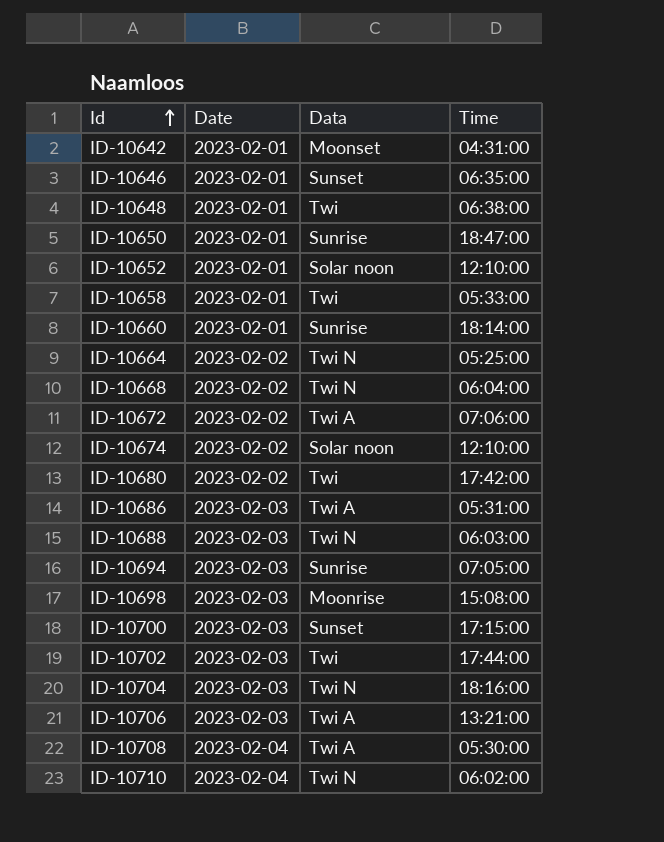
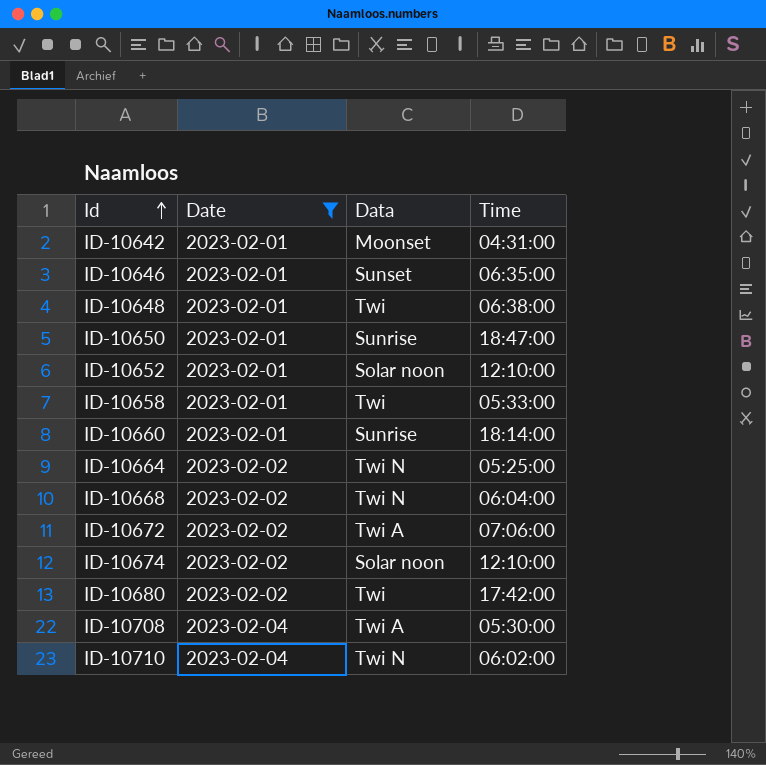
filter: none -> Date != 2023-02-03

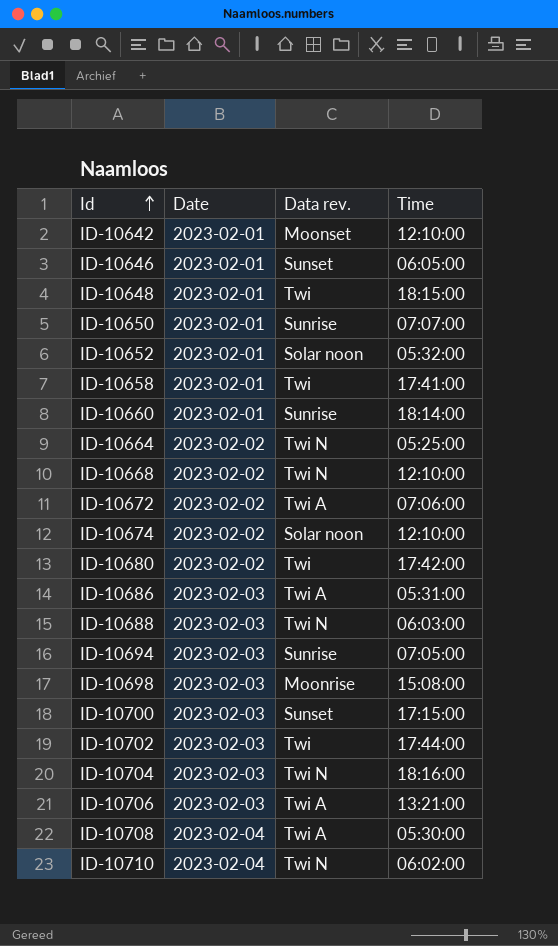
filter: Date != 2023-02-03 -> none
column name: Data -> Data rev.
ID-10642 | Time: 04:31:00 -> 12:10:00
ID-10646 | Time: 06:35:00 -> 06:05:00
ID-10648 | Time: 06:38:00 -> 18:15:00
ID-10650 | Time: 18:47:00 -> 07:07:00
ID-10652 | Time: 12:10:00 -> 05:32:00
ID-10658 | Time: 05:33:00 -> 17:41:00
ID-10668 | Time: 06:04:00 -> 12:10:00

